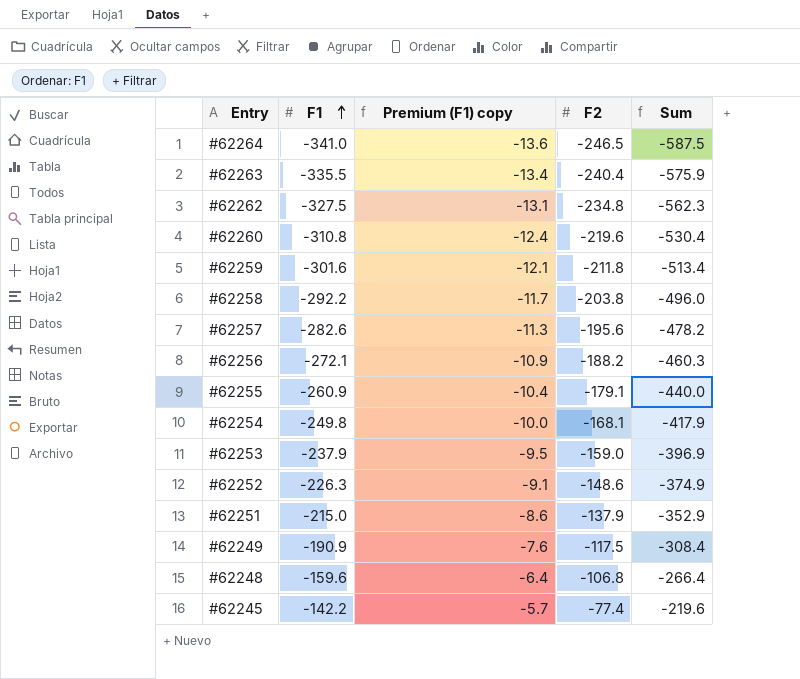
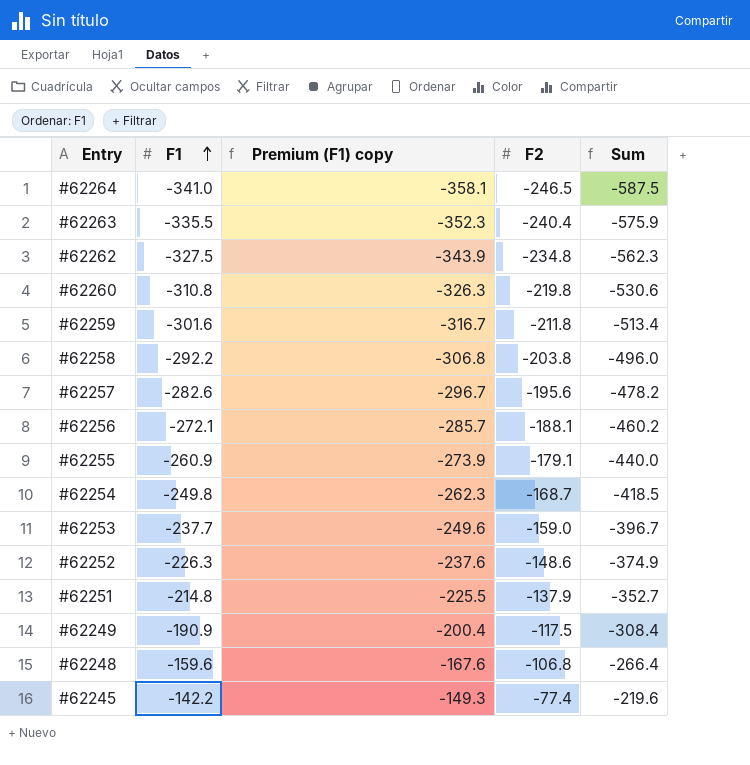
column Premium (F1) copy | formula: [F1] * 0.04 -> [F1] * 1.05
#62260 | F2: -219.6 -> -219.8
#62260 | Sum: -530.4 -> -530.6
#62256 | F2: -188.2 -> -188.1
#62256 | Sum: -460.3 -> -460.2
#62254 | F2: -168.1 -> -168.7
#62254 | Sum: -417.9 -> -418.5
#62253 | F1: -237.9 -> -237.7
#62253 | Sum: -396.9 -> -396.7
#62251 | F1: -215.0 -> -214.8
#62251 | Sum: -352.9 -> -352.7

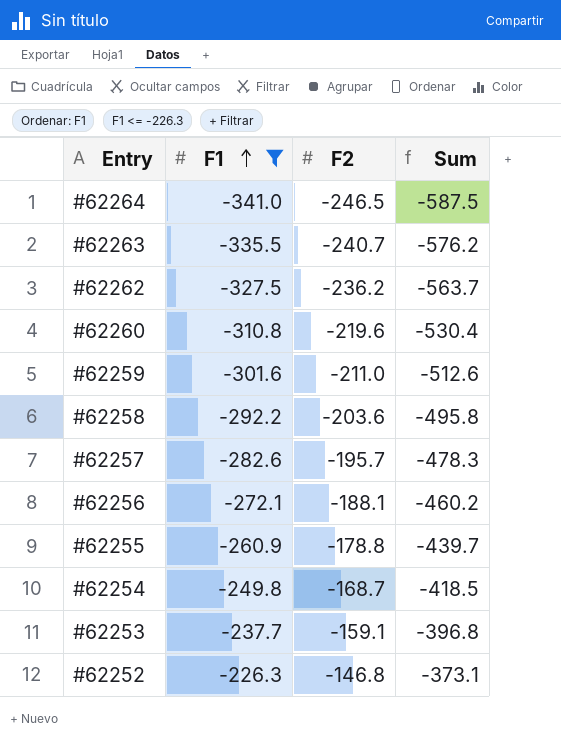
filter: none -> F1 <= -226.3
column Premium (F1) copy | formula: [F1] * 1.05 -> none
#62263 | F2: -240.4 -> -240.7
#62263 | Sum: -575.9 -> -576.2
#62262 | F2: -234.8 -> -236.2
#62262 | Sum: -562.3 -> -563.7
#62260 | F2: -219.8 -> -219.6
#62260 | Sum: -530.6 -> -530.4
#62259 | F2: -211.8 -> -211.0
#62259 | Sum: -513.4 -> -512.6
#62258 | F2: -203.8 -> -203.6
#62258 | Sum: -496.0 -> -495.8
#62257 | F2: -195.6 -> -195.7
#62257 | Sum: -478.2 -> -478.3
#62255 | F2: -179.1 -> -178.8
#62255 | Sum: -440.0 -> -439.7
#62253 | F2: -159.0 -> -159.1
#62253 | Sum: -396.7 -> -396.8
#62252 | F2: -148.6 -> -146.8
#62252 | Sum: -374.9 -> -373.1

